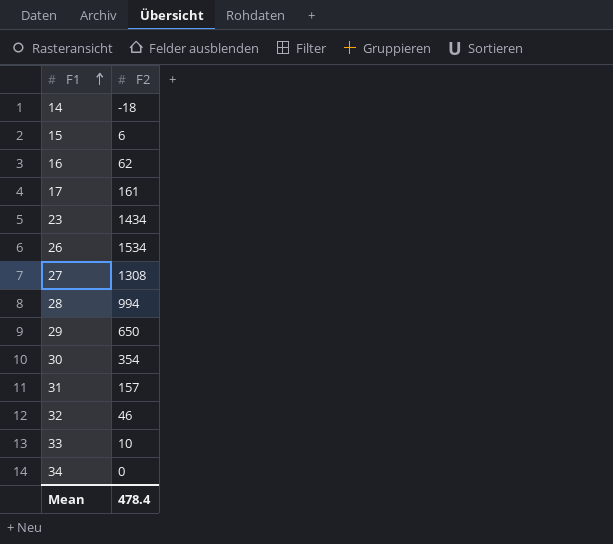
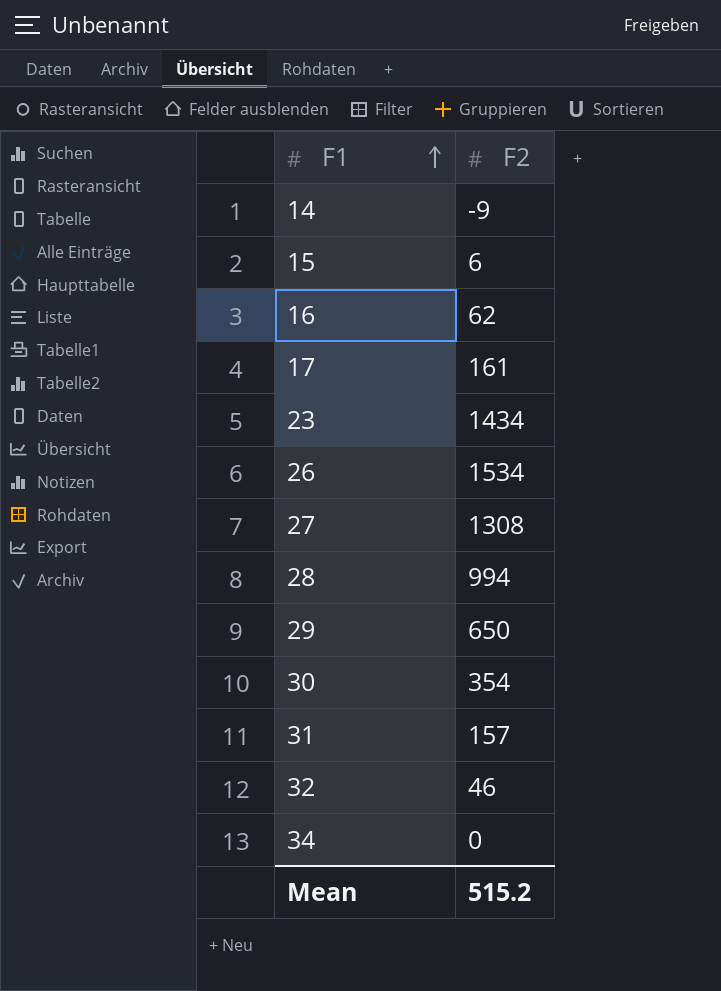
row 33: 10 -> none
14 | F2: -18 -> -9
Mean | F2: 478.4 -> 515.2

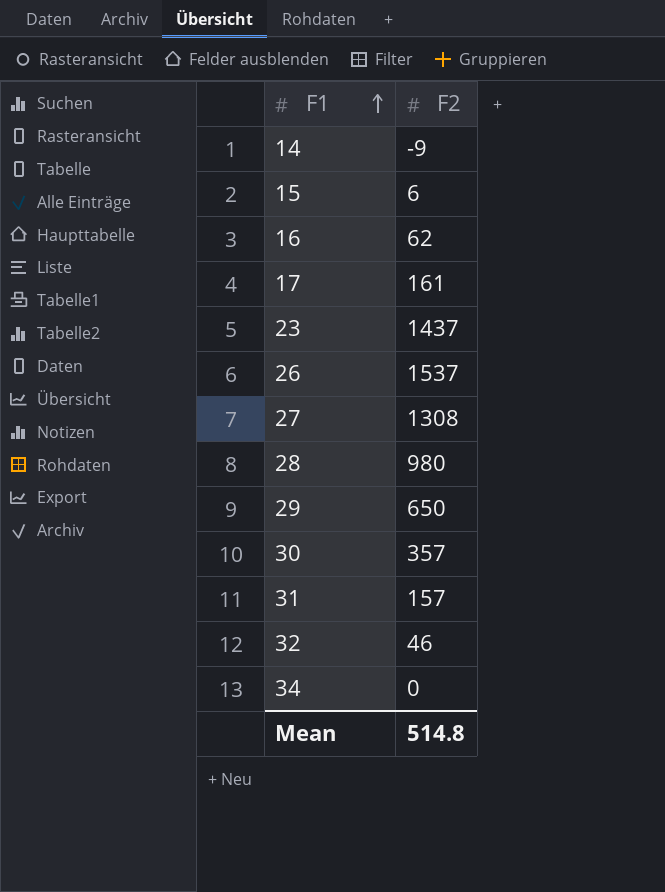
23 | F2: 1434 -> 1437
26 | F2: 1534 -> 1537
28 | F2: 994 -> 980
30 | F2: 354 -> 357
Mean | F2: 515.2 -> 514.8

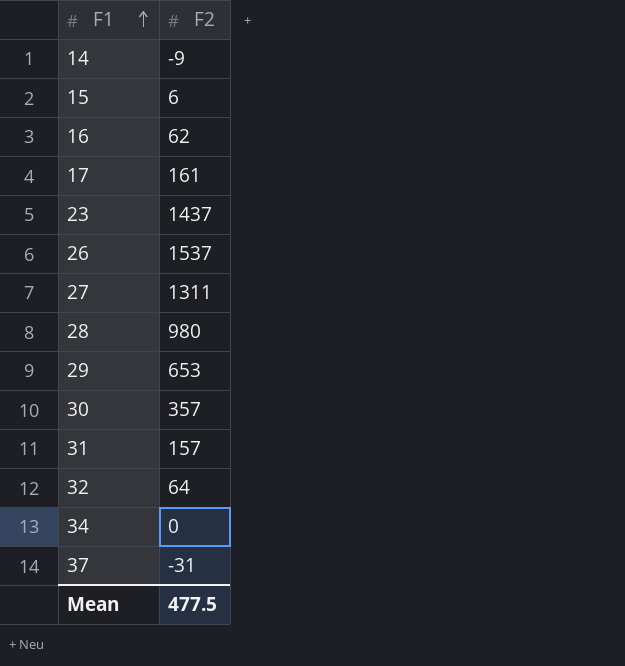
27 | F2: 1308 -> 1311
29 | F2: 650 -> 653
32 | F2: 46 -> 64
row 37: none -> -31
Mean | F2: 514.8 -> 477.5

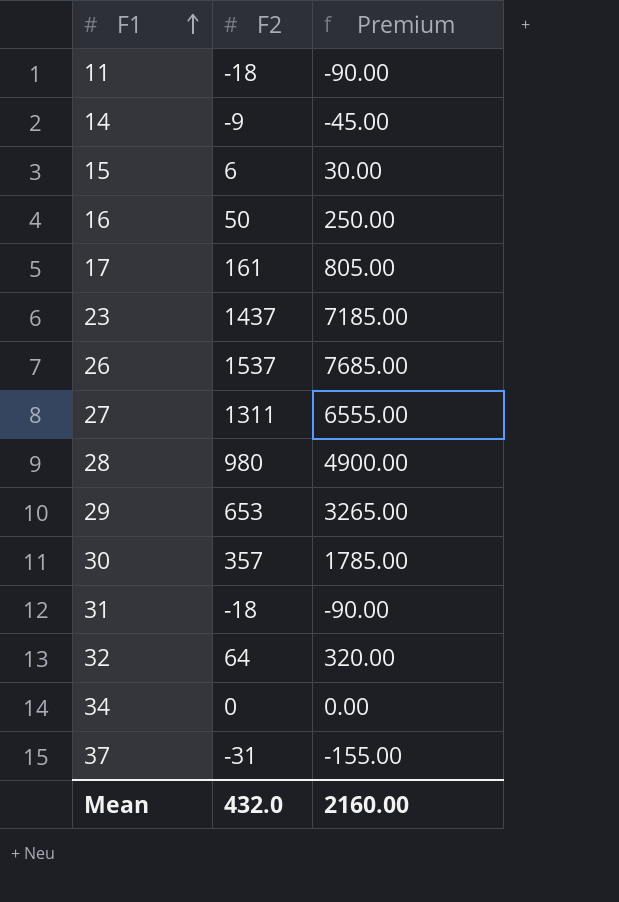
column Premium | formula: none -> [F2] * 5
row 11: none -> -18 | -90.00
16 | F2: 62 -> 50
31 | F2: 157 -> -18
Mean | F2: 477.5 -> 432.0

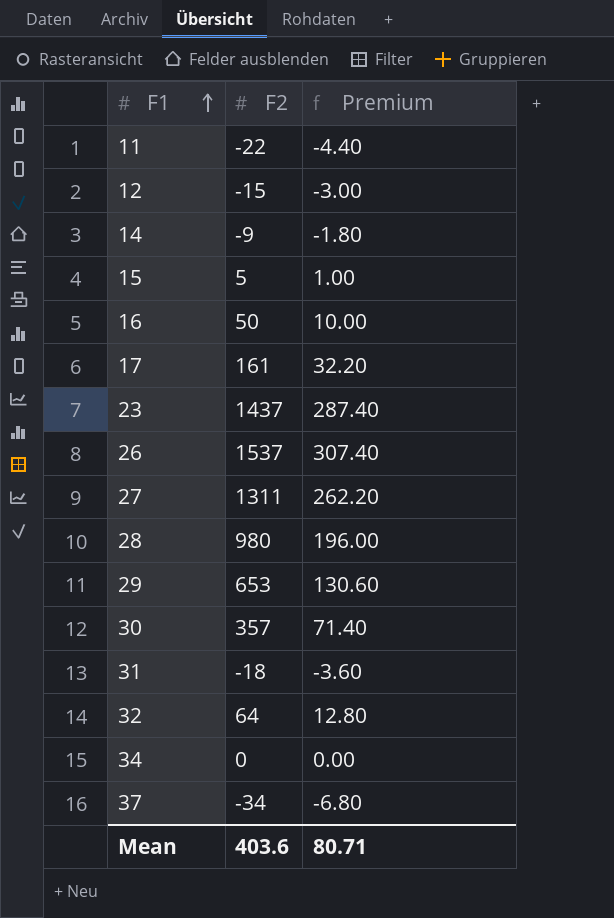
column Premium | formula: [F2] * 5 -> [F2] * 0.2
11 | F2: -18 -> -22
row 12: none -> -15 | -3.00
15 | F2: 6 -> 5
37 | F2: -31 -> -34
Mean | F2: 432.0 -> 403.6
Mean | Premium: 2160.00 -> 80.71

